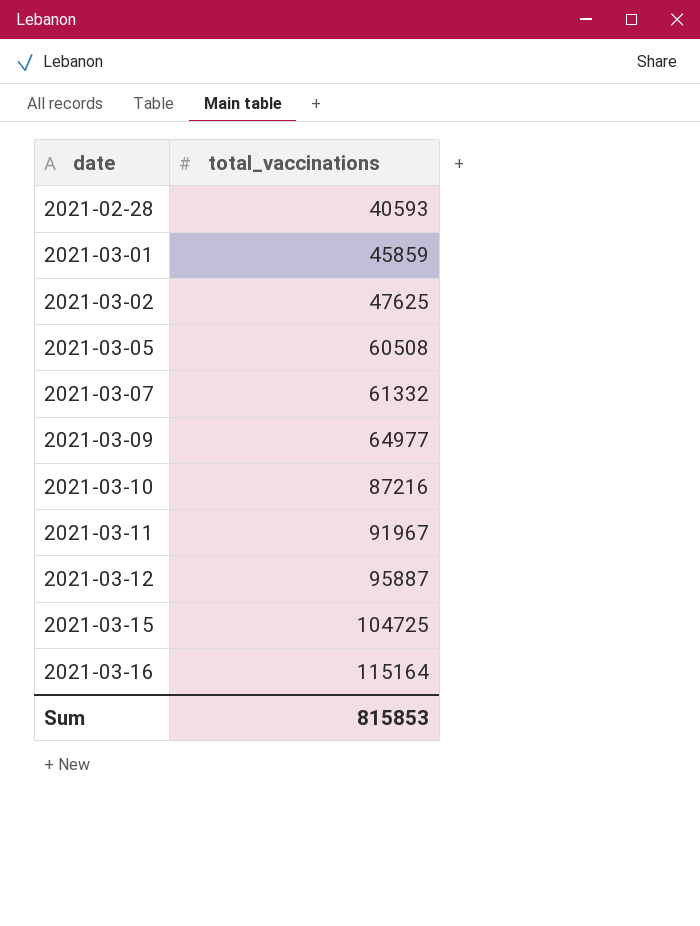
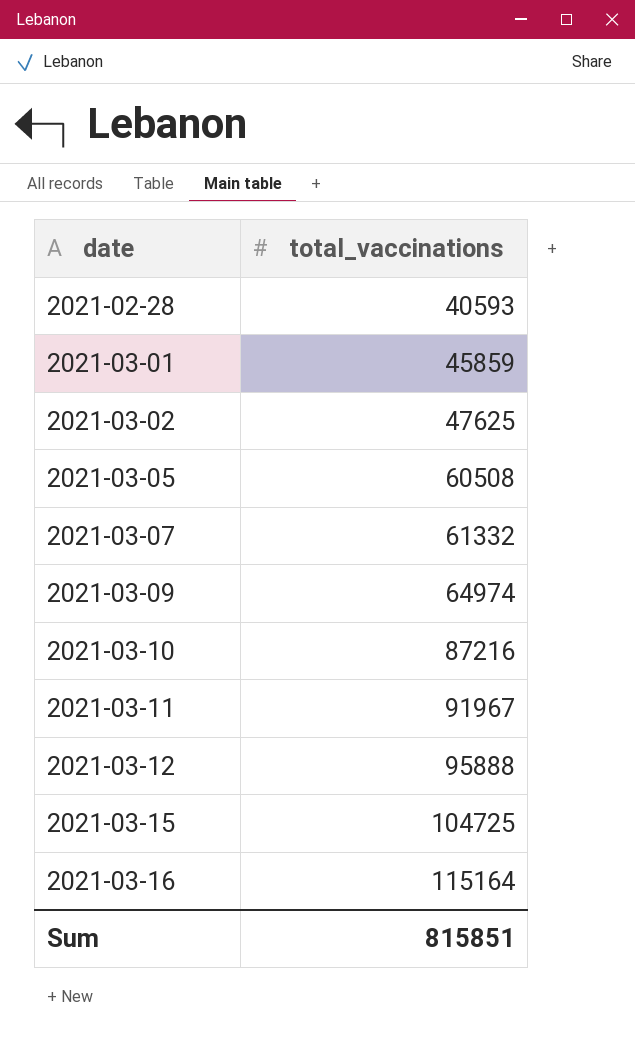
2021-03-09 | total_vaccinations: 64977 -> 64974
2021-03-12 | total_vaccinations: 95887 -> 95888
Sum | total_vaccinations: 815853 -> 815851

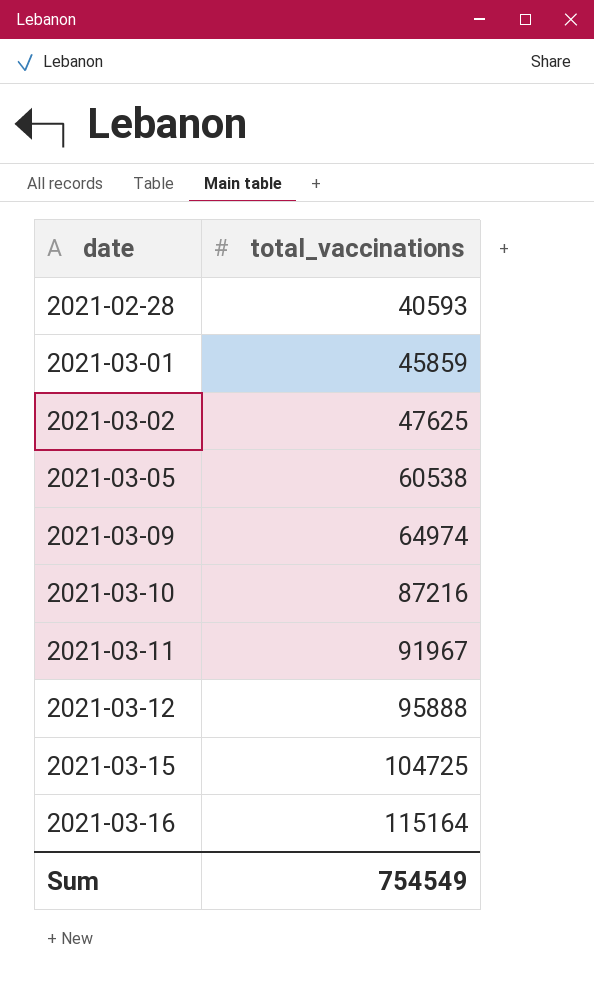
row 2021-03-07: 61332 -> none
2021-03-05 | total_vaccinations: 60508 -> 60538
Sum | total_vaccinations: 815851 -> 754549

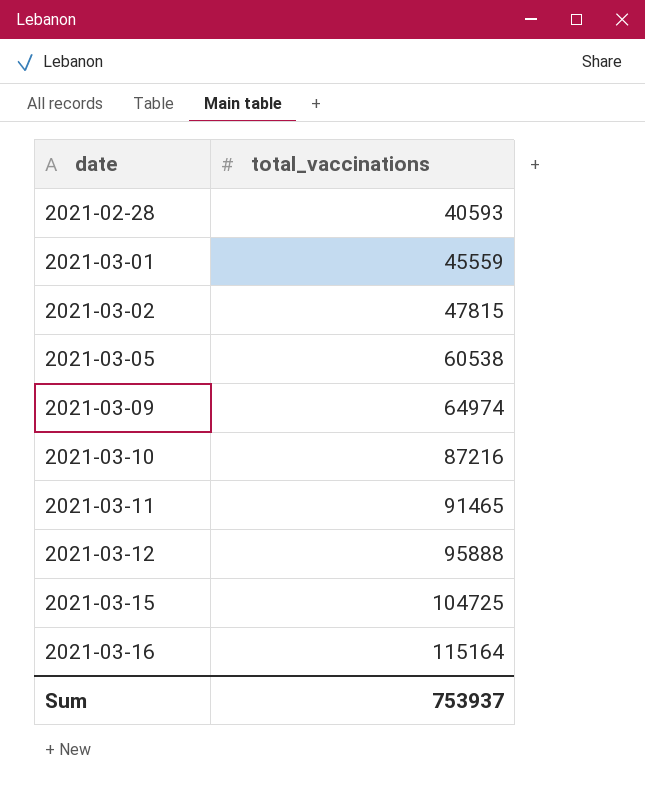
2021-03-01 | total_vaccinations: 45859 -> 45559
2021-03-02 | total_vaccinations: 47625 -> 47815
2021-03-11 | total_vaccinations: 91967 -> 91465
Sum | total_vaccinations: 754549 -> 753937

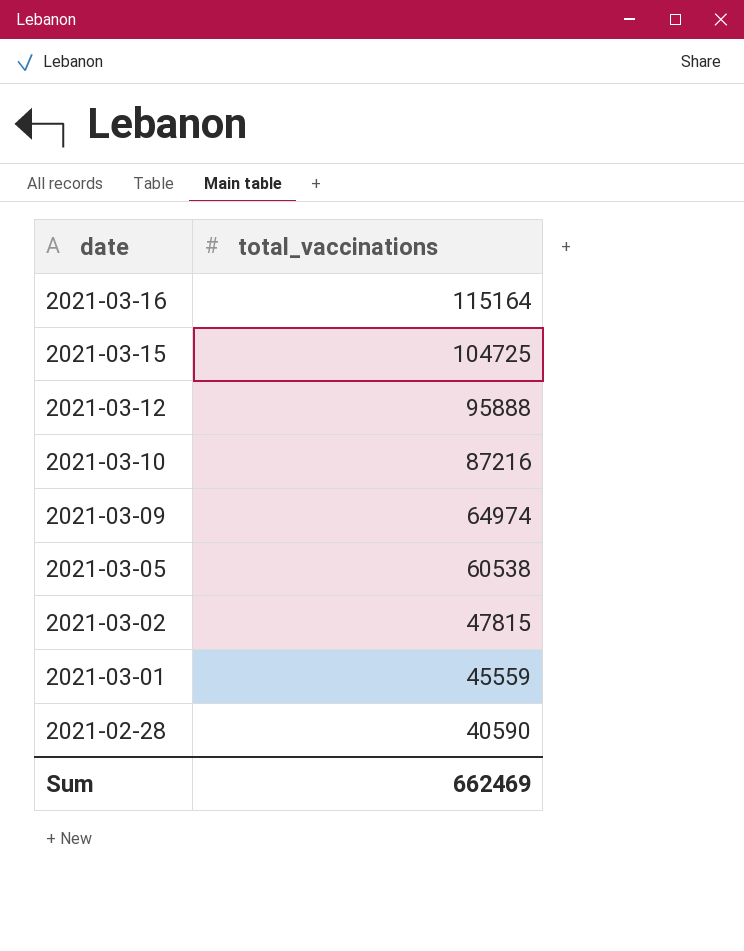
row order: date ascending -> date descending
row 2021-03-11: 91465 -> none
2021-02-28 | total_vaccinations: 40593 -> 40590
Sum | total_vaccinations: 753937 -> 662469

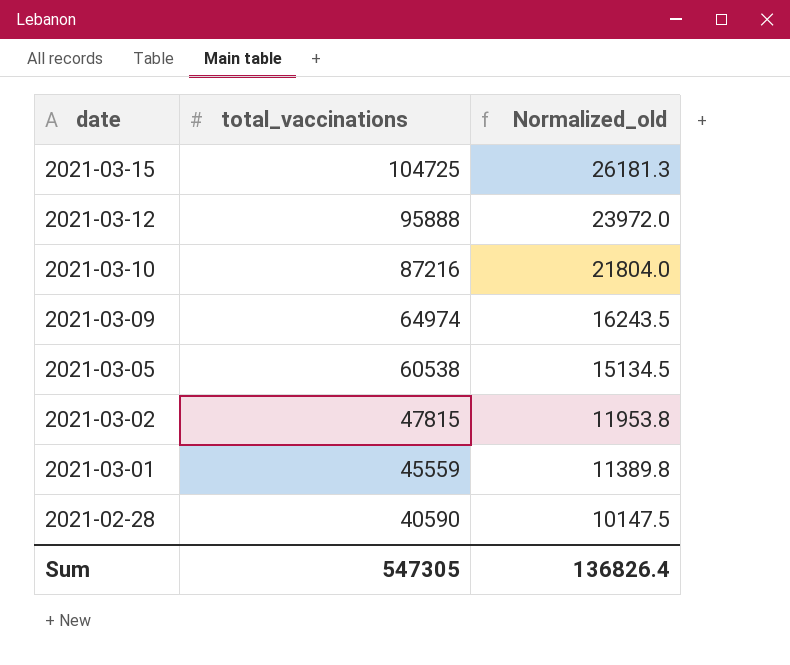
column Normalized_old | formula: none -> [total_vaccinations] * 0.25
row 2021-03-16: 115164 -> none
Sum | total_vaccinations: 662469 -> 547305

